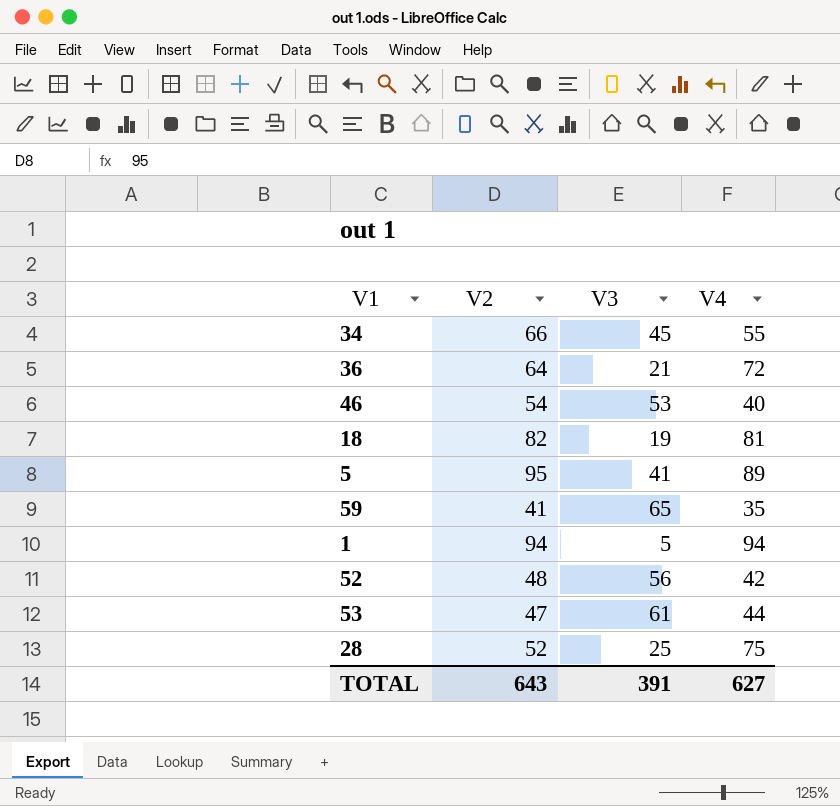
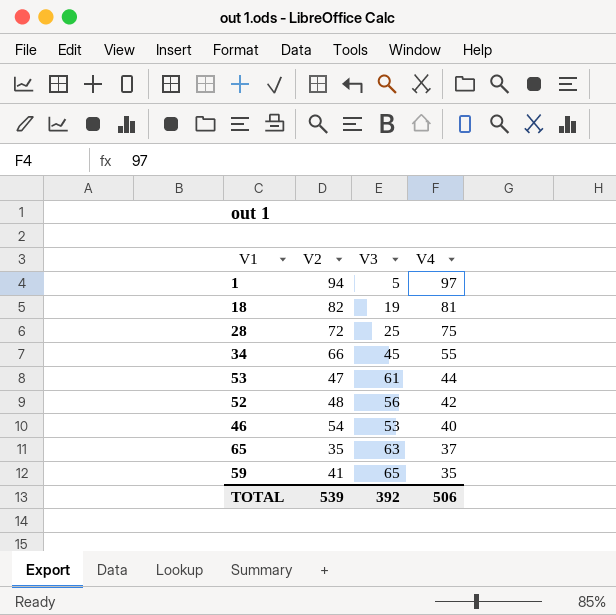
row order: none -> V4 descending
row 36: 64 | 21 | 72 -> none
row 5: 95 | 41 | 89 -> none
1 | V4: 94 -> 97
28 | V2: 52 -> 72
row 65: none -> 35 | 63 | 37
TOTAL | V2: 643 -> 539
TOTAL | V3: 391 -> 392
TOTAL | V4: 627 -> 506

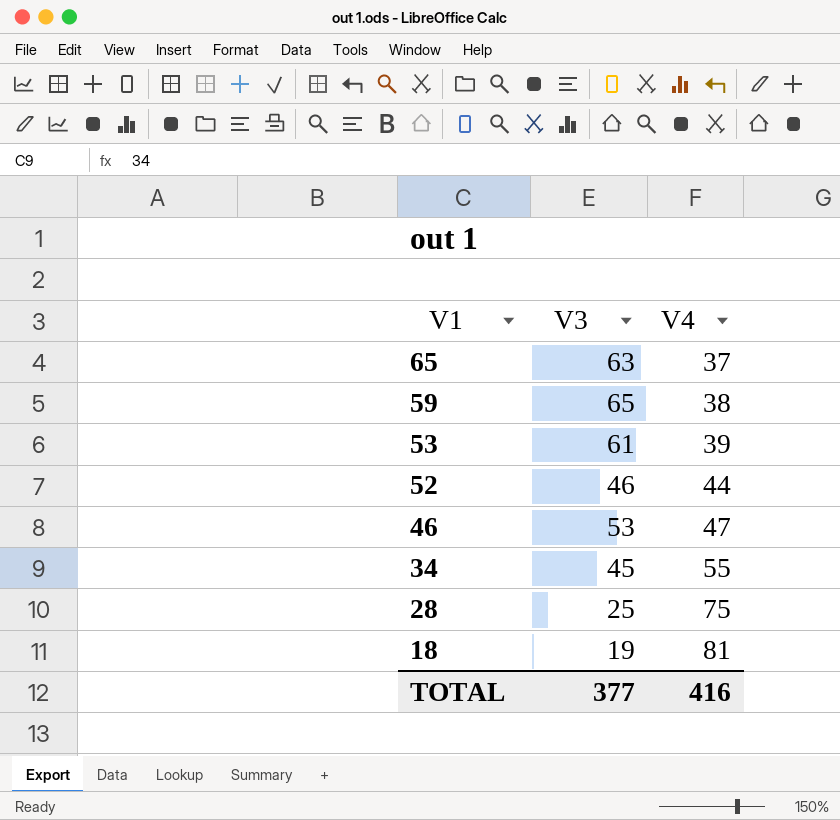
row order: V4 descending -> V1 descending
column V2 | position: 2 -> none
row 1: 94 | 5 | 97 -> none
59 | V4: 35 -> 38
53 | V4: 44 -> 39
52 | V3: 56 -> 46
52 | V4: 42 -> 44
46 | V4: 40 -> 47
TOTAL | V3: 392 -> 377
TOTAL | V4: 506 -> 416

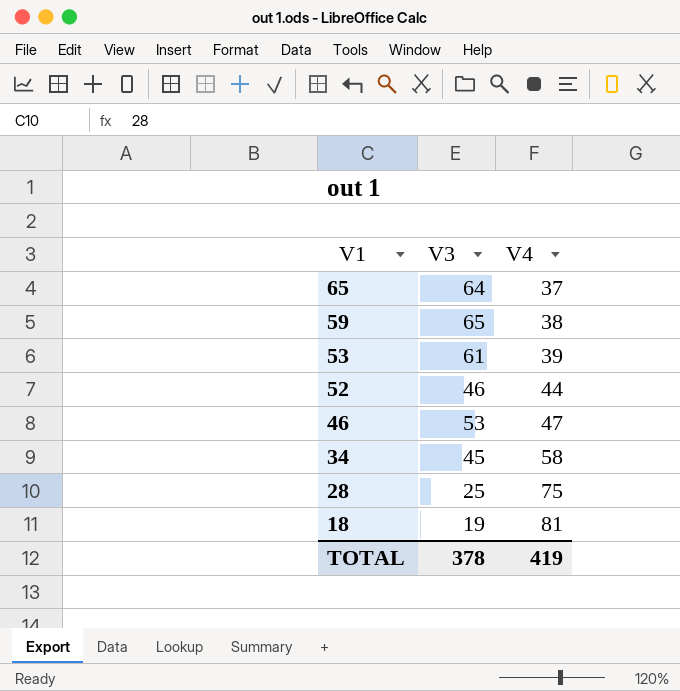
65 | V3: 63 -> 64
34 | V4: 55 -> 58
TOTAL | V3: 377 -> 378
TOTAL | V4: 416 -> 419

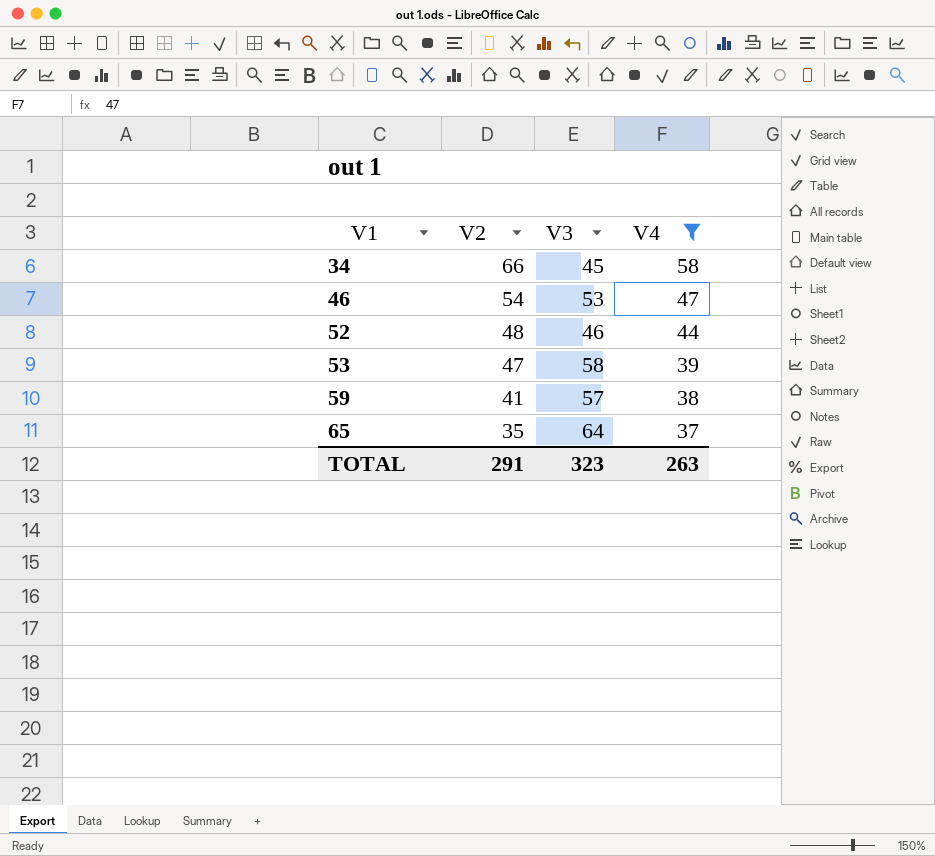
filter: none -> V4 <= 58
row order: V1 descending -> V1 ascending
column V2 | position: none -> 2
53 | V3: 61 -> 58
59 | V3: 65 -> 57
TOTAL | V3: 378 -> 323
TOTAL | V4: 419 -> 263

